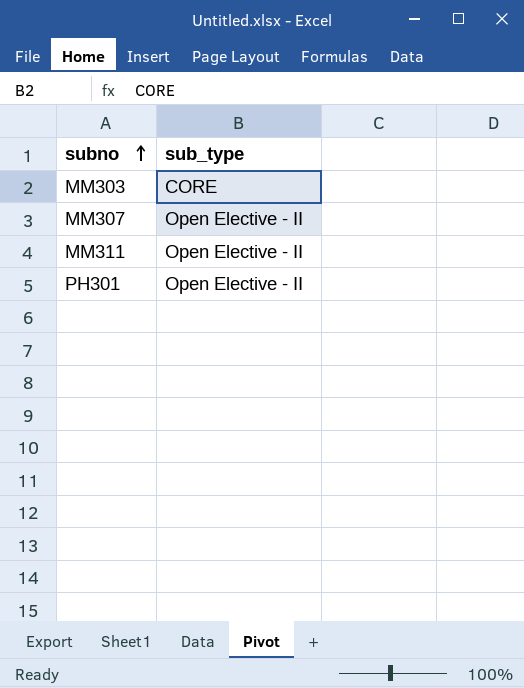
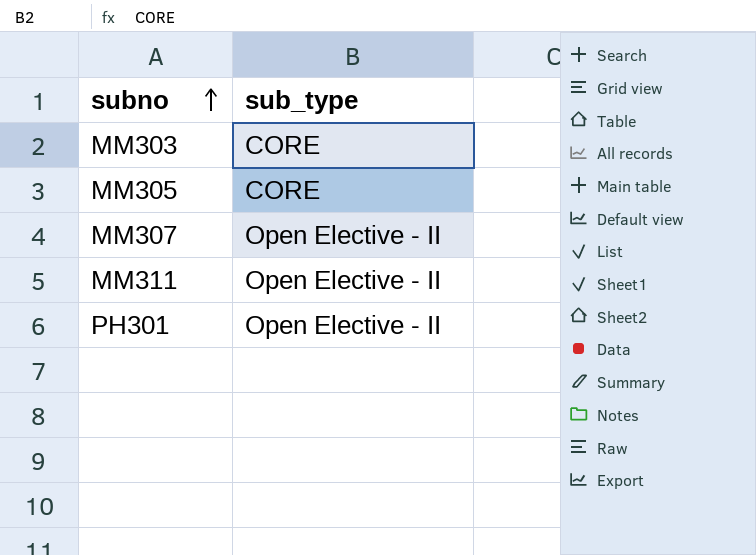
row MM305: none -> CORE

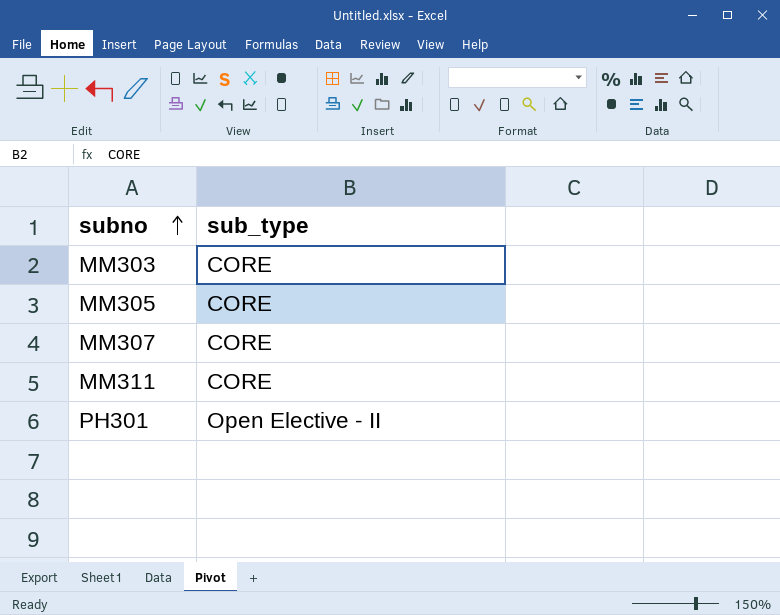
MM307 | sub_type: Open Elective - II -> CORE
MM311 | sub_type: Open Elective - II -> CORE

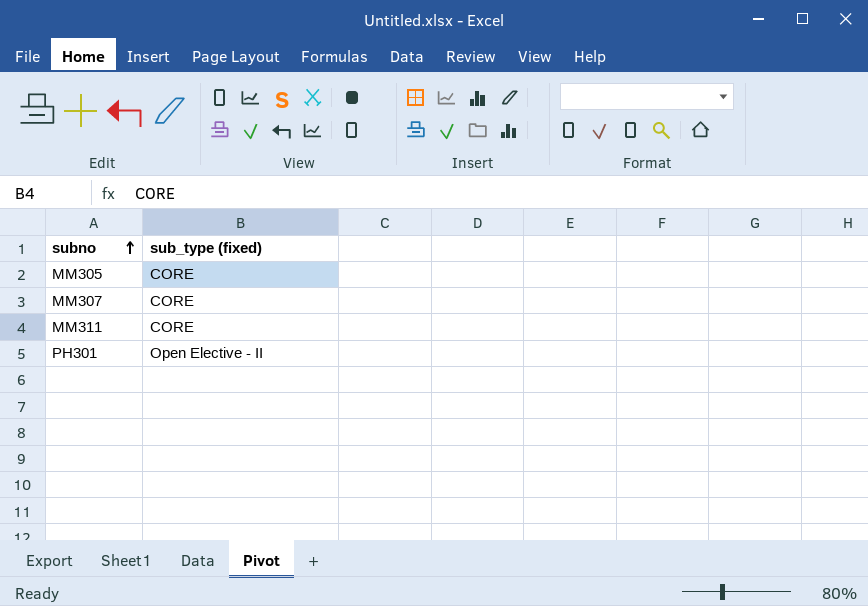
column name: sub_type -> sub_type (fixed)
row MM303: CORE -> none

